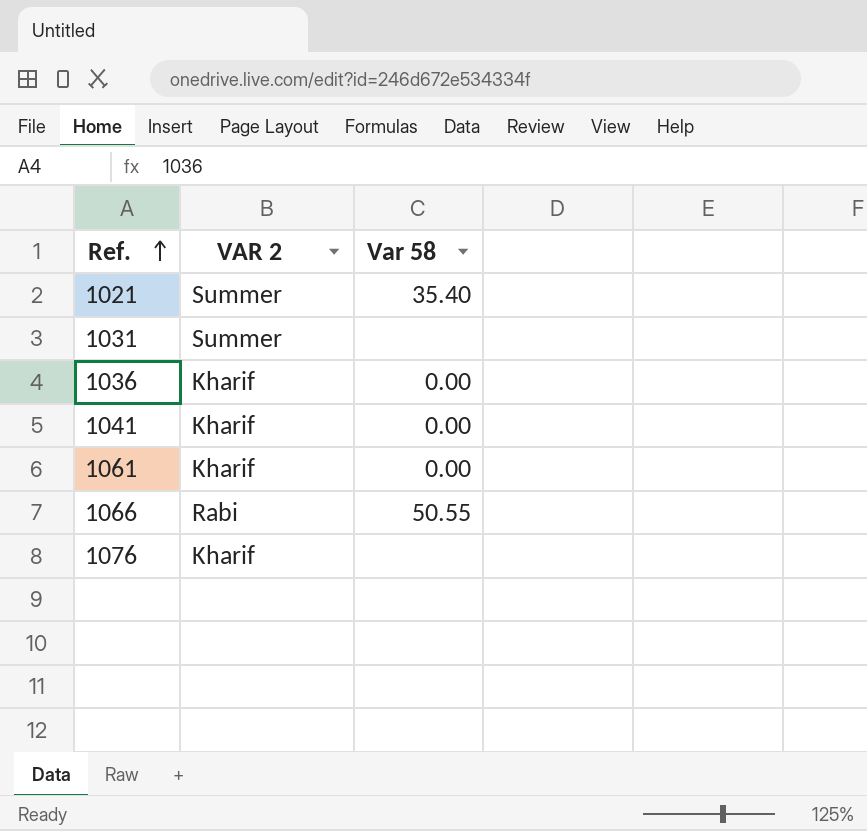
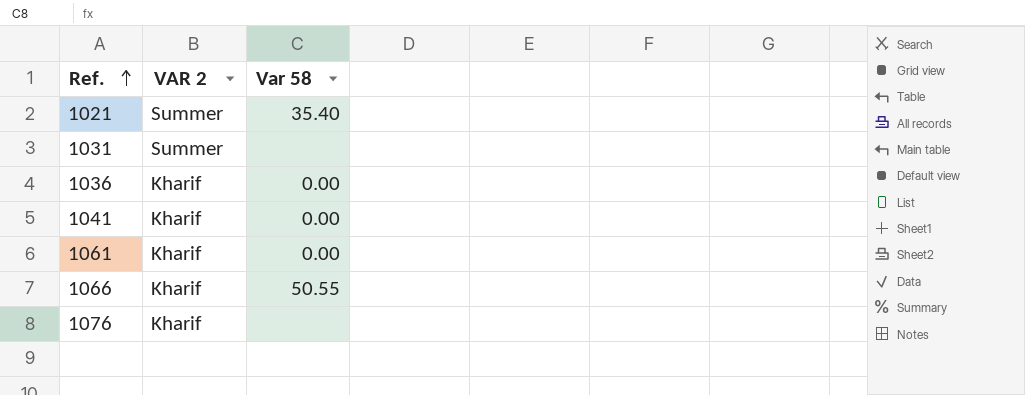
1066 | VAR 2: Rabi -> Kharif

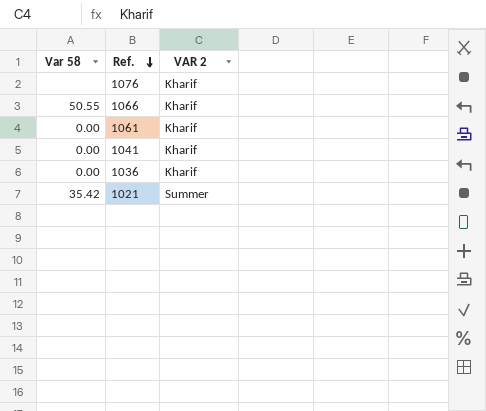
row order: Ref. ascending -> Ref. descending
column Var 58 | position: 3 -> 1
row 1031: Summer | none -> none
1021 | Var 58: 35.40 -> 35.42

